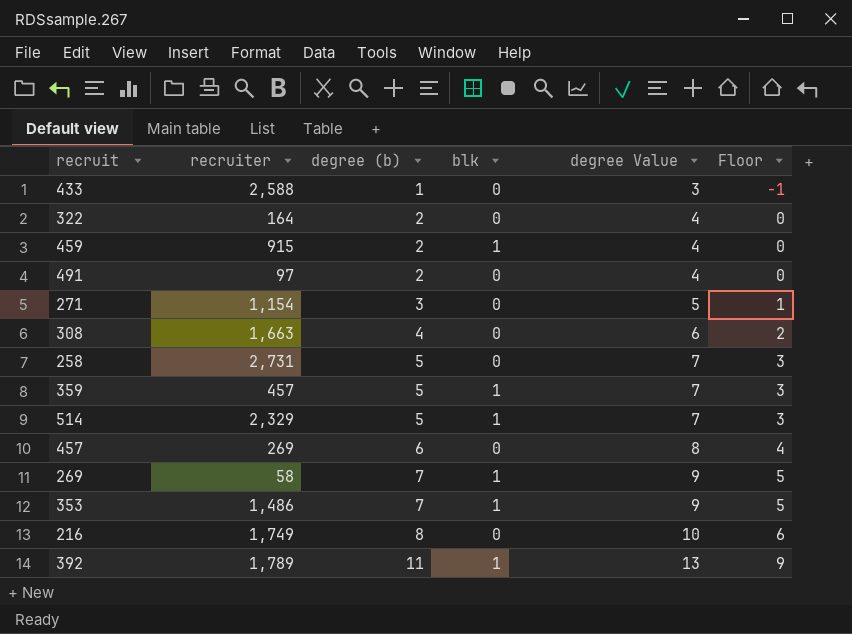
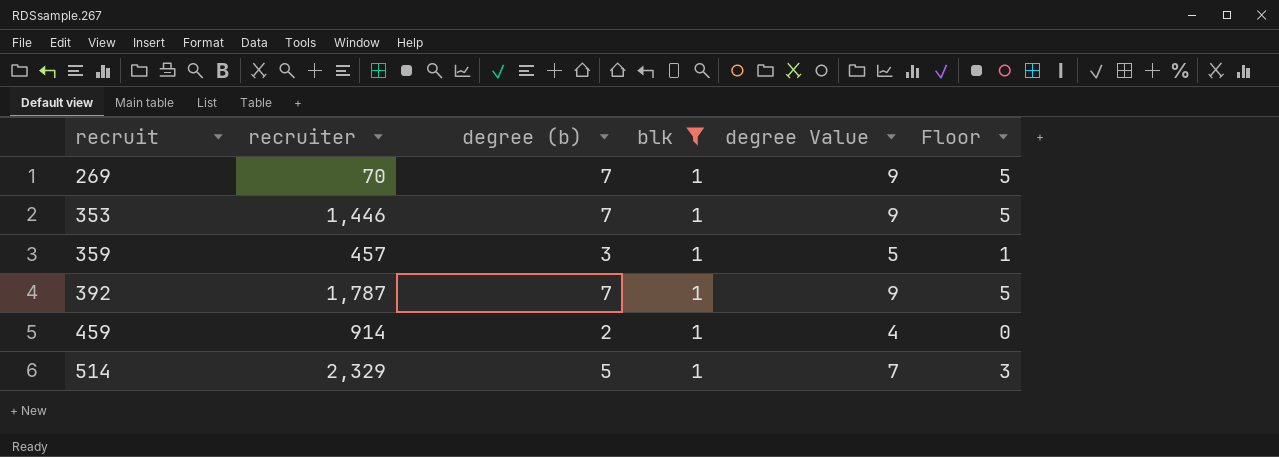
filter: none -> blk = 1
row order: degree (b) ascending -> recruit ascending
269 | recruiter: 58 -> 70
353 | recruiter: 1,486 -> 1,446
359 | degree (b): 5 -> 3
359 | degree Value: 7 -> 5
359 | Floor: 3 -> 1
392 | recruiter: 1,789 -> 1,787
392 | degree (b): 11 -> 7
392 | degree Value: 13 -> 9
392 | Floor: 9 -> 5
459 | recruiter: 915 -> 914

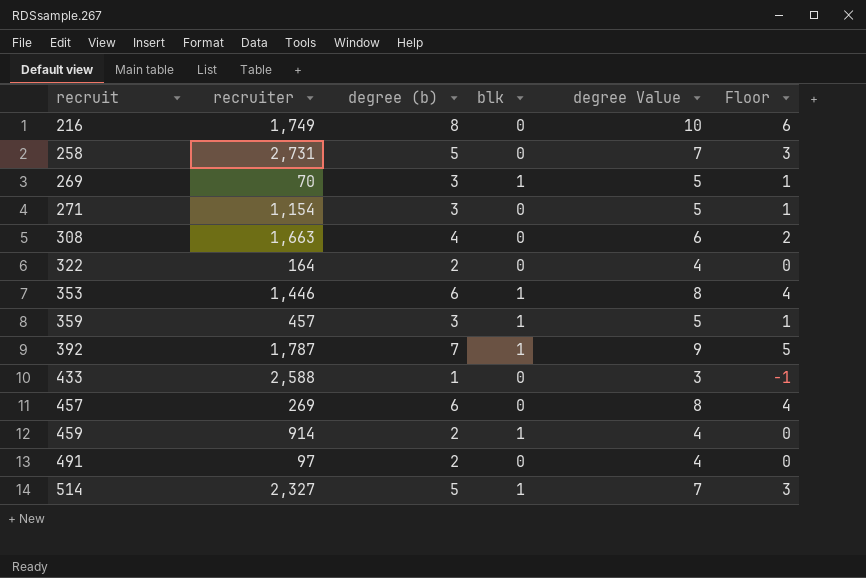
filter: blk = 1 -> none
269 | degree (b): 7 -> 3
269 | degree Value: 9 -> 5
269 | Floor: 5 -> 1
353 | degree (b): 7 -> 6
353 | degree Value: 9 -> 8
353 | Floor: 5 -> 4
514 | recruiter: 2,329 -> 2,327

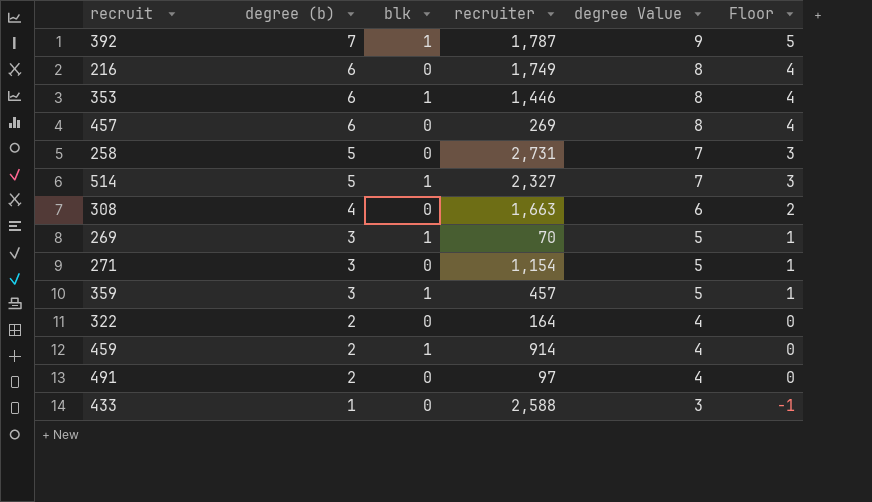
row order: recruit ascending -> degree (b) descending
column recruiter | position: 2 -> 4
216 | degree (b): 8 -> 6
216 | degree Value: 10 -> 8
216 | Floor: 6 -> 4

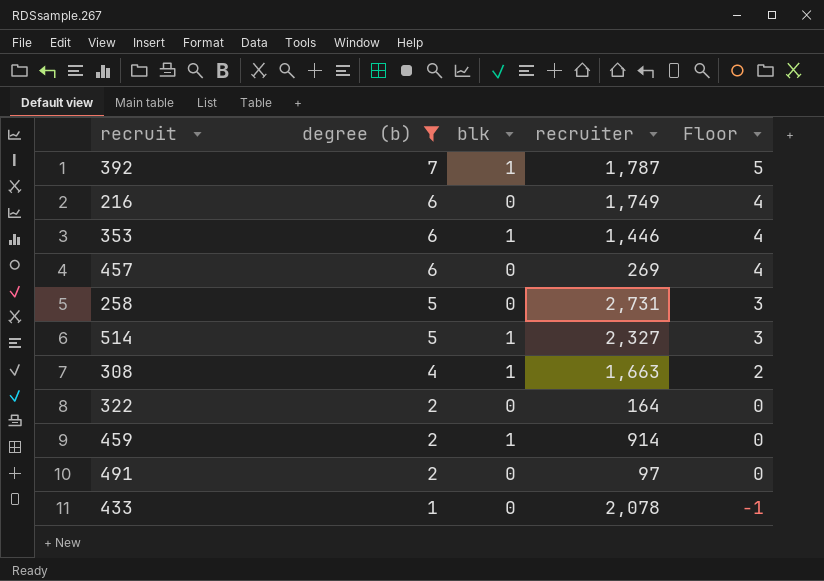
filter: none -> degree (b) != 3
column degree Value | formula: [degree (b)] + 2 -> none
308 | blk: 0 -> 1
433 | recruiter: 2,588 -> 2,078

